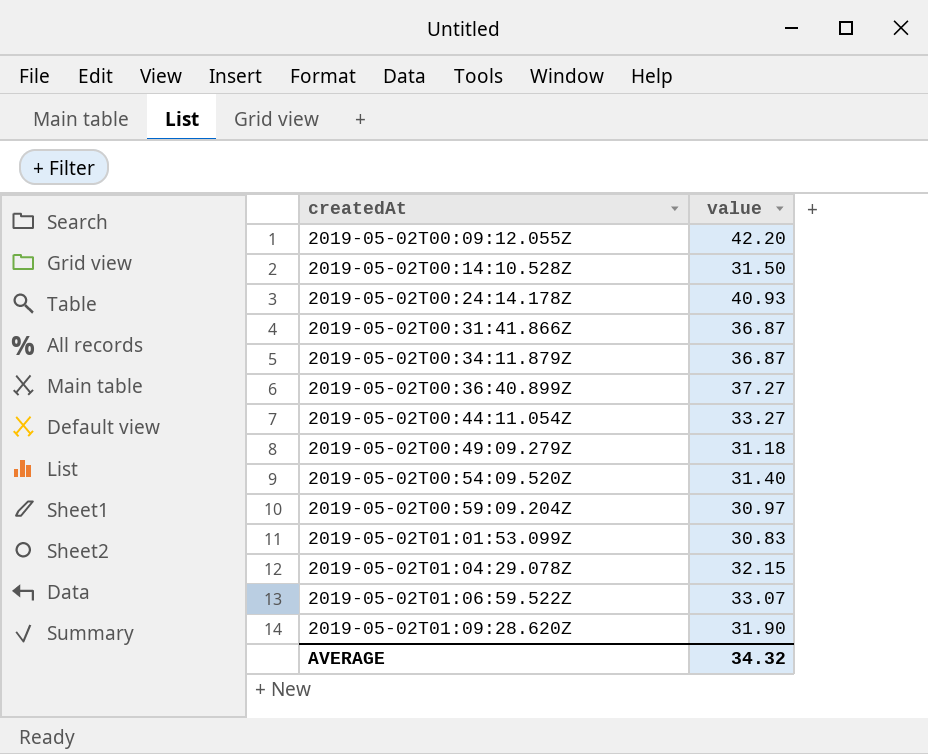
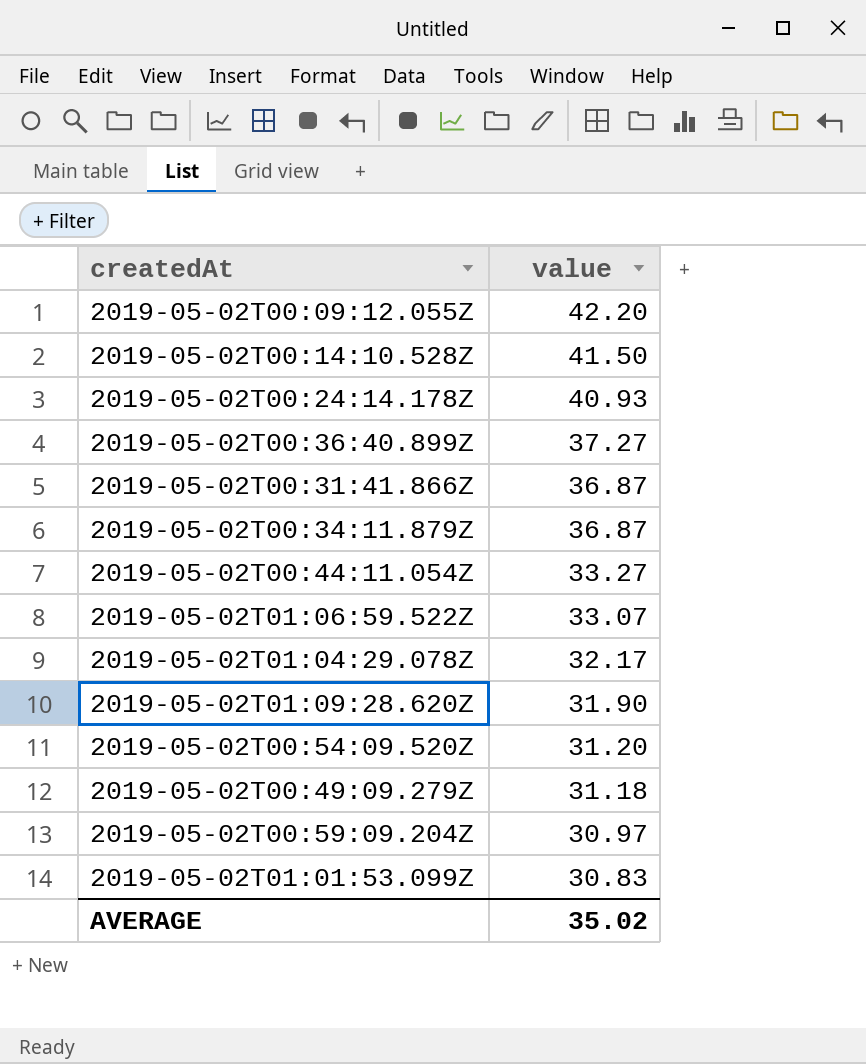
row order: createdAt ascending -> value descending
2019-05-02T00:14:10.528Z | value: 31.50 -> 41.50
2019-05-02T01:04:29.078Z | value: 32.15 -> 32.17
2019-05-02T00:54:09.520Z | value: 31.40 -> 31.20
AVERAGE | value: 34.32 -> 35.02

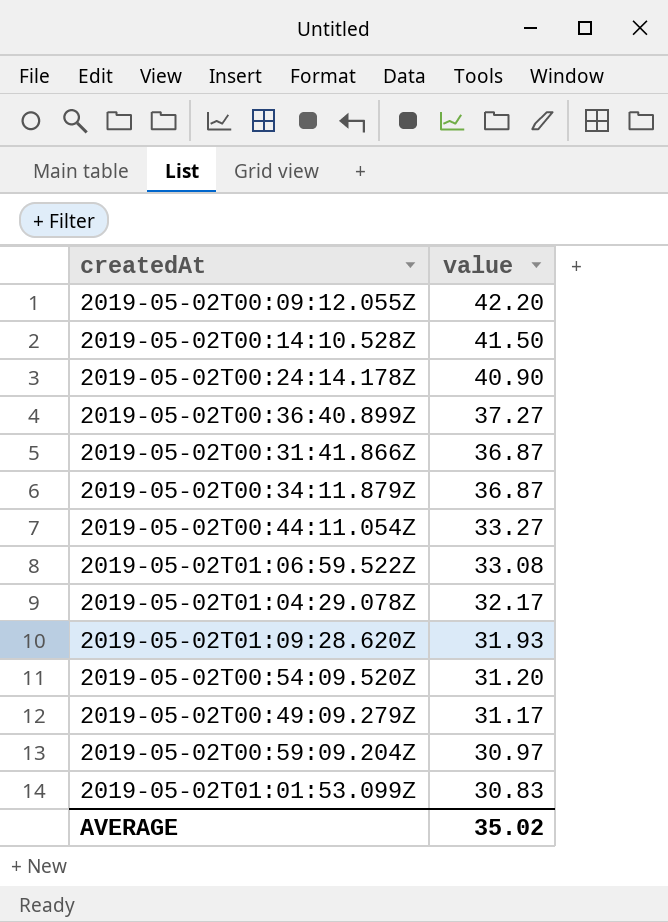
2019-05-02T00:24:14.178Z | value: 40.93 -> 40.90
2019-05-02T01:06:59.522Z | value: 33.07 -> 33.08
2019-05-02T01:09:28.620Z | value: 31.90 -> 31.93
2019-05-02T00:49:09.279Z | value: 31.18 -> 31.17

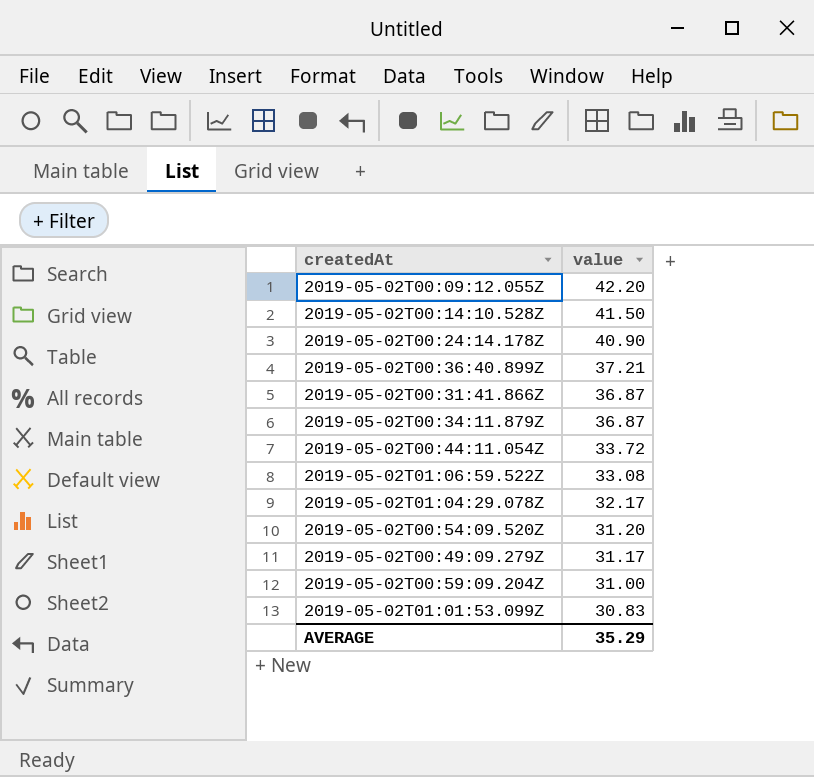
row 2019-05-02T01:09:28.620Z: 31.93 -> none
2019-05-02T00:36:40.899Z | value: 37.27 -> 37.21
2019-05-02T00:44:11.054Z | value: 33.27 -> 33.72
2019-05-02T00:59:09.204Z | value: 30.97 -> 31.00
AVERAGE | value: 35.02 -> 35.29

